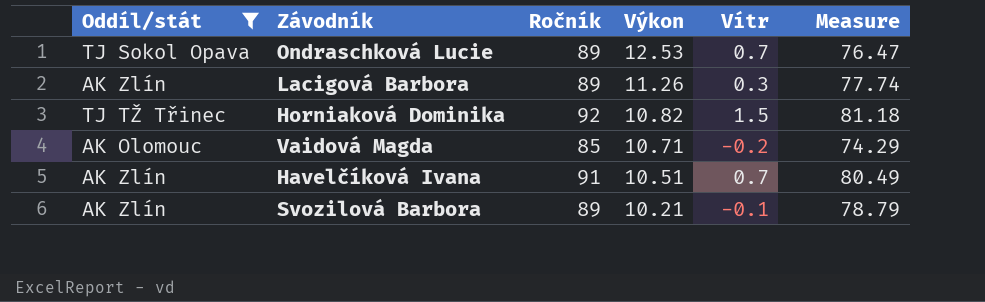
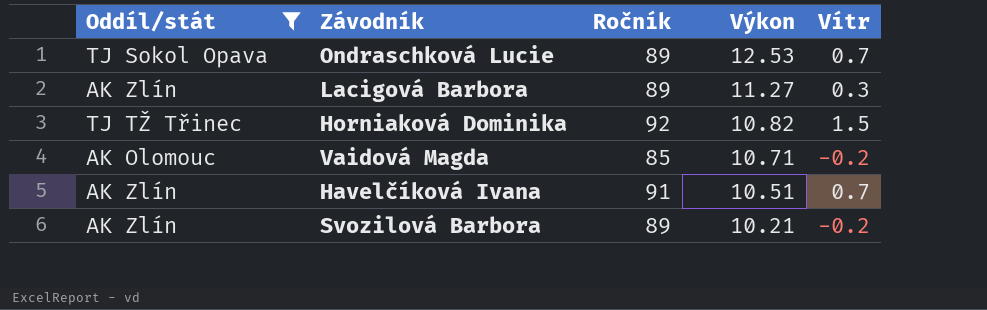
column Measure | formula: [Ročník] - [Výkon] -> none
Lacigová Barbora | Výkon: 11.26 -> 11.27
Svozilová Barbora | Vítr: -0.1 -> -0.2

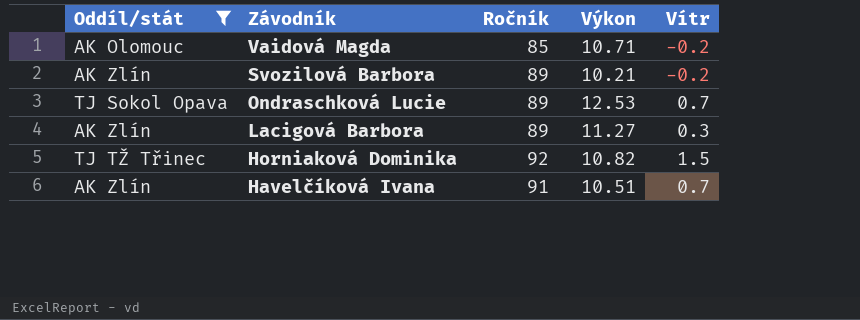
row order: Výkon descending -> Závodník descending

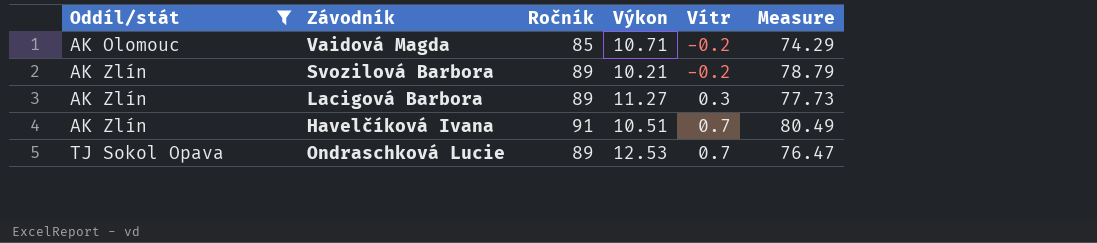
row order: Závodník descending -> Oddíl/stát ascending
column Measure | formula: none -> [Ročník] - [Výkon]
row Horniaková Dominika: TJ TŽ Třinec | 92 | 10.82 | 1.5 -> none

